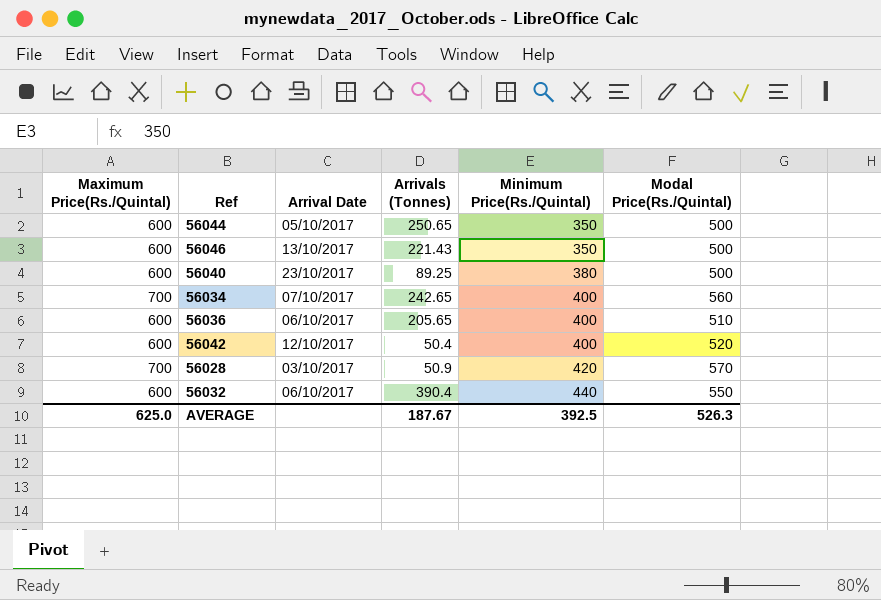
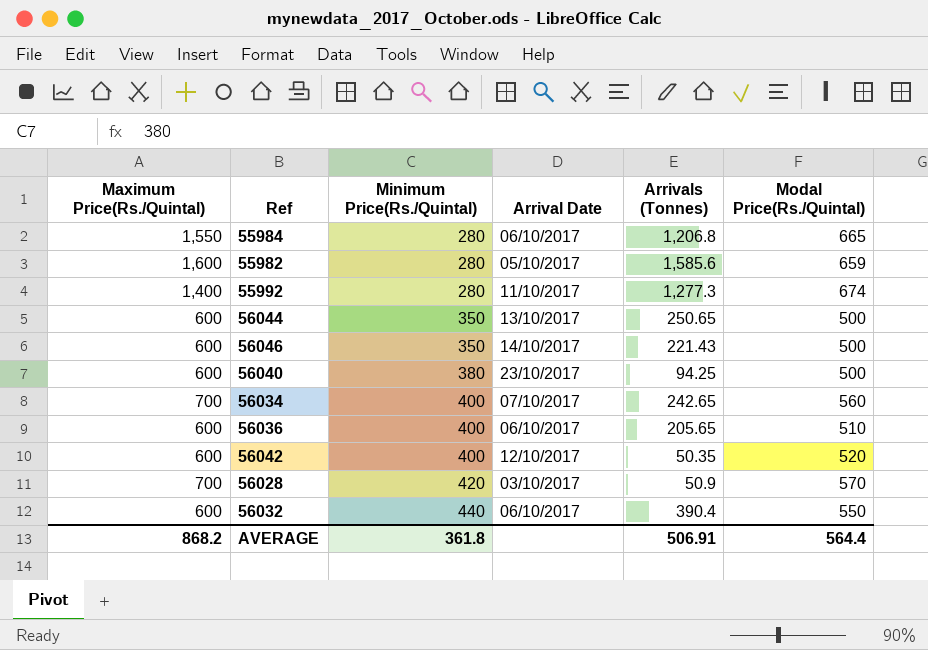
column Minimum Price(Rs./Quintal) | position: 5 -> 3
row 55984: none -> 1,550 | 280 | 06/10/2017 | 1,206.8 | 665
row 55982: none -> 1,600 | 280 | 05/10/2017 | 1,585.6 | 659
row 55992: none -> 1,400 | 280 | 11/10/2017 | 1,277.3 | 674
56044 | Arrival Date: 05/10/2017 -> 13/10/2017
56046 | Arrival Date: 13/10/2017 -> 14/10/2017
56040 | Arrivals (Tonnes): 89.25 -> 94.25
56042 | Arrivals (Tonnes): 50.4 -> 50.35
AVERAGE | Maximum Price(Rs./Quintal): 625.0 -> 868.2
AVERAGE | Minimum Price(Rs./Quintal): 392.5 -> 361.8
AVERAGE | Arrivals (Tonnes): 187.67 -> 506.91
AVERAGE | Modal Price(Rs./Quintal): 526.3 -> 564.4

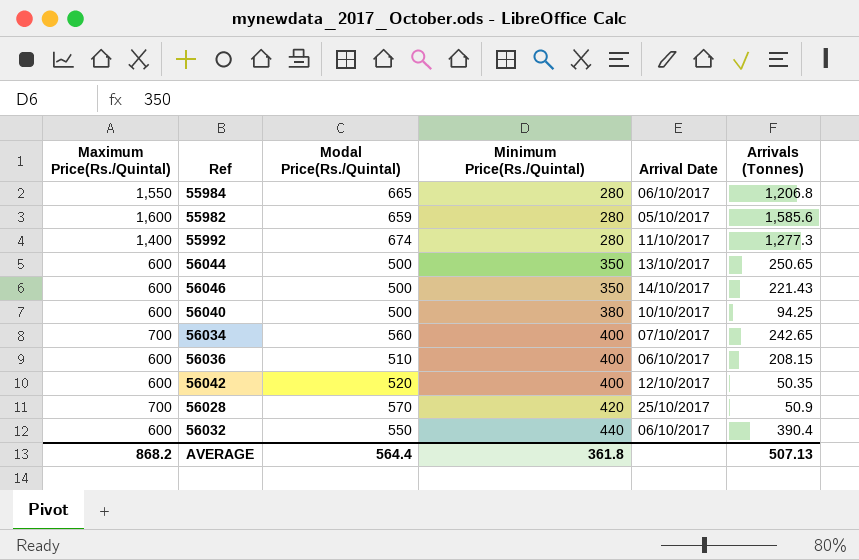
column Modal Price(Rs./Quintal) | position: 6 -> 3
56040 | Arrival Date: 23/10/2017 -> 10/10/2017
56036 | Arrivals (Tonnes): 205.65 -> 208.15
56028 | Arrival Date: 03/10/2017 -> 25/10/2017
AVERAGE | Arrivals (Tonnes): 506.91 -> 507.13

